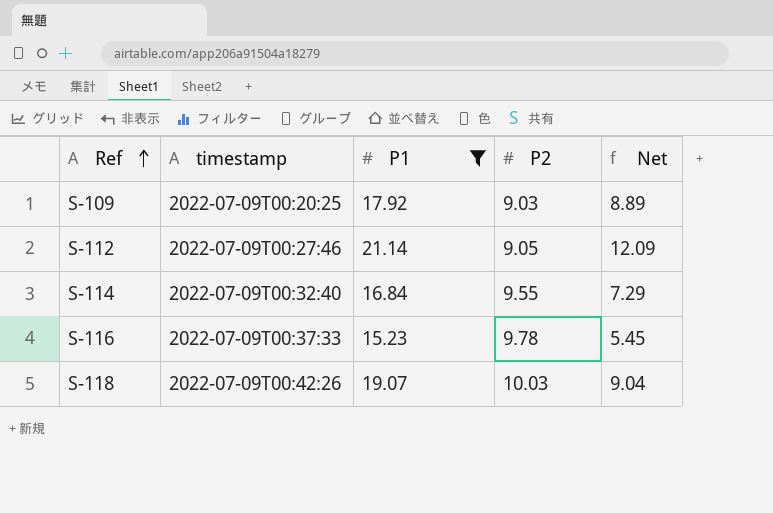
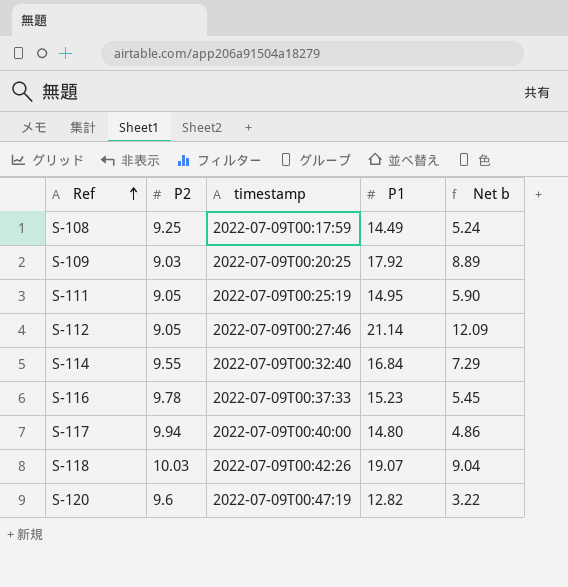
filter: P1 >= 15.23 -> none
column P2 | position: 4 -> 2
column name: Net -> Net b

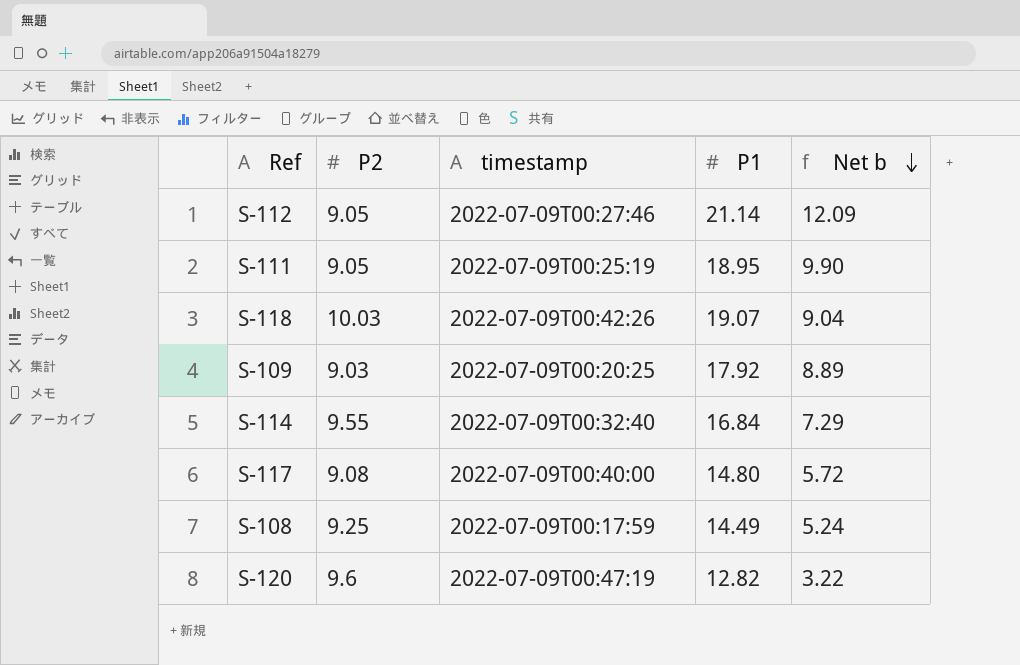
row order: Ref ascending -> Net b descending
row S-116: 9.78 | 2022-07-09T00:37:33 | 15.23 | 5.45 -> none
S-111 | P1: 14.95 -> 18.95
S-111 | Net b: 5.90 -> 9.90
S-117 | P2: 9.94 -> 9.08
S-117 | Net b: 4.86 -> 5.72

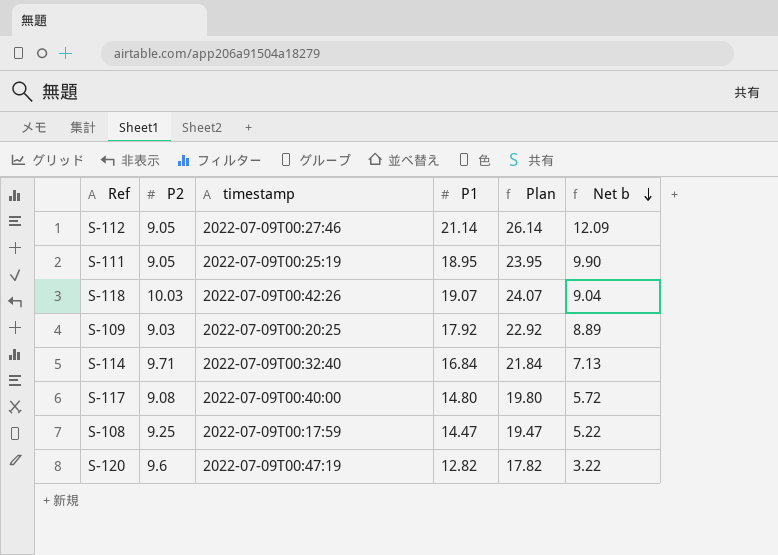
column Plan | formula: none -> [P1] + 5
S-114 | P2: 9.55 -> 9.71
S-114 | Net b: 7.29 -> 7.13
S-108 | P1: 14.49 -> 14.47
S-108 | Net b: 5.24 -> 5.22

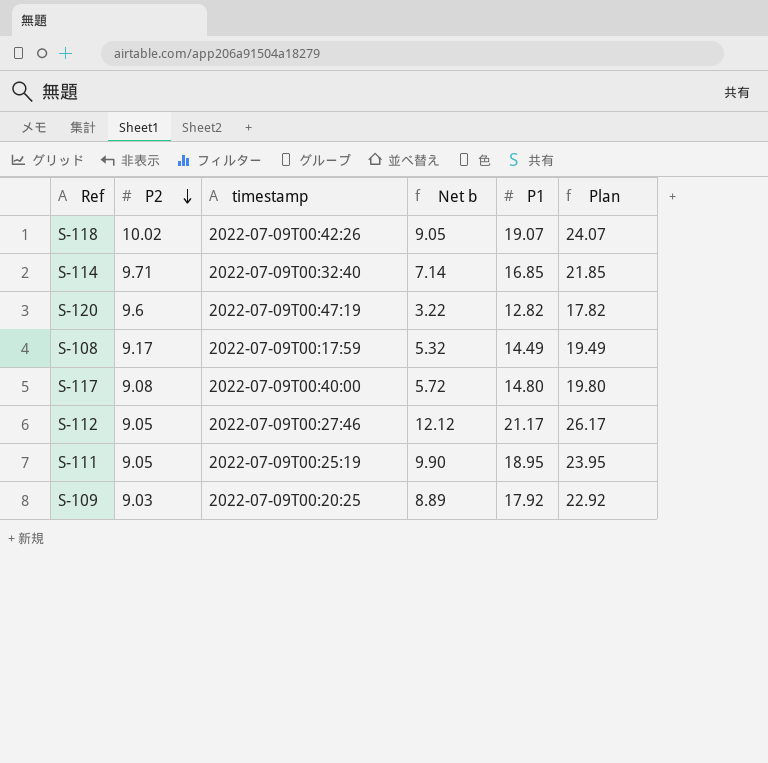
row order: Net b descending -> P2 descending
column Net b | position: 6 -> 4
S-118 | P2: 10.03 -> 10.02
S-118 | Net b: 9.04 -> 9.05
S-114 | Net b: 7.13 -> 7.14
S-114 | P1: 16.84 -> 16.85
S-114 | Plan: 21.84 -> 21.85
S-108 | P2: 9.25 -> 9.17
S-108 | Net b: 5.22 -> 5.32
S-108 | P1: 14.47 -> 14.49
S-108 | Plan: 19.47 -> 19.49
S-112 | Net b: 12.09 -> 12.12
S-112 | P1: 21.14 -> 21.17
S-112 | Plan: 26.14 -> 26.17

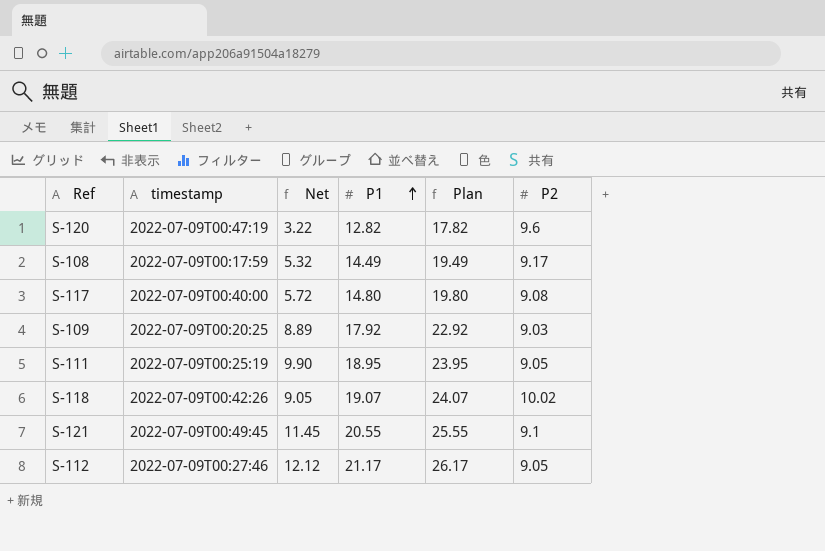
row order: P2 descending -> P1 ascending
column name: Net b -> Net
column P2 | position: 2 -> 6
row S-114: 9.71 | 2022-07-09T00:32:40 | 7.14 | 16.85 | 21.85 -> none
row S-121: none -> 2022-07-09T00:49:45 | 11.45 | 20.55 | 25.55 | 9.1

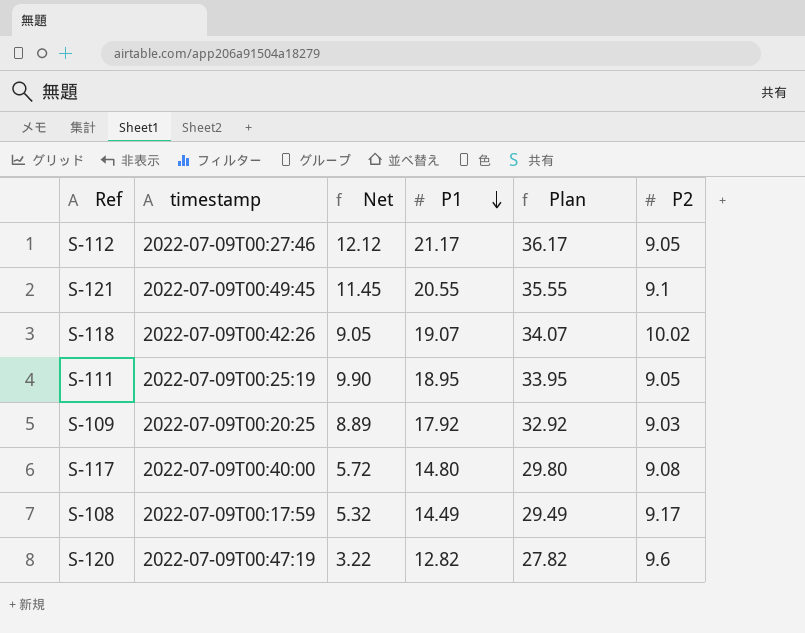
row order: P1 ascending -> P1 descending
column Plan | formula: [P1] + 5 -> [P1] + 15

